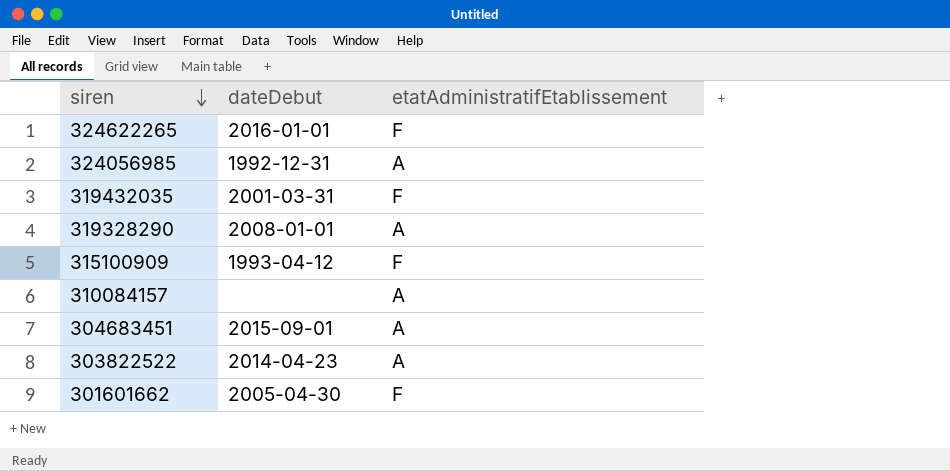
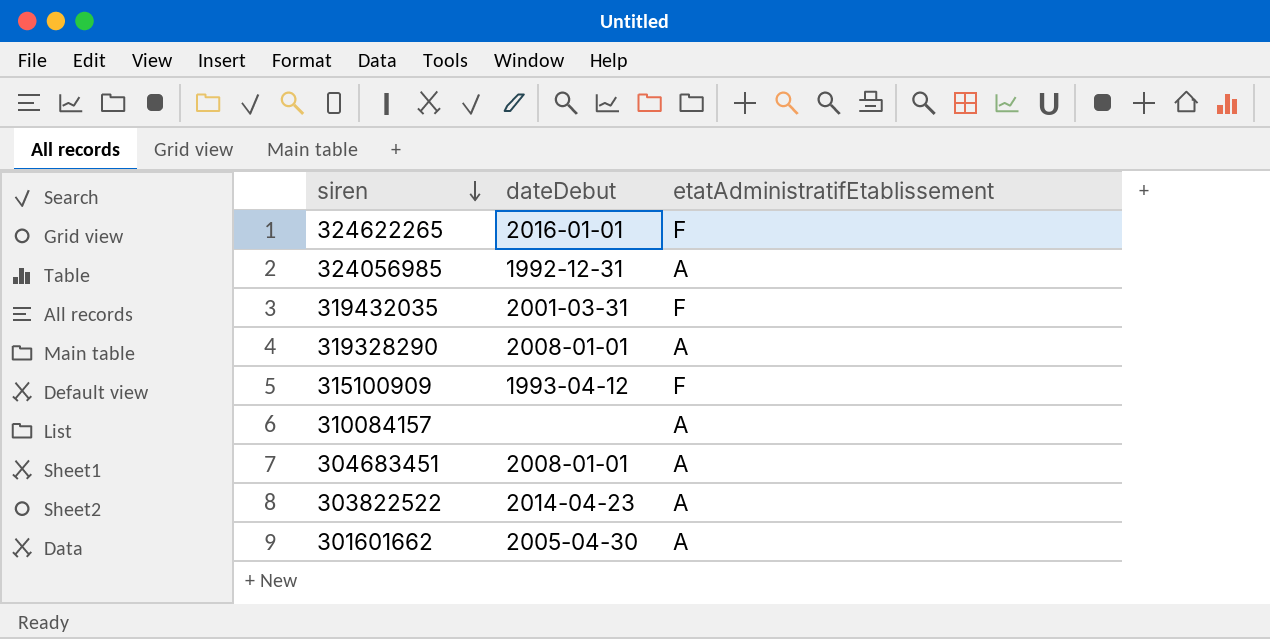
304683451 | dateDebut: 2015-09-01 -> 2008-01-01
301601662 | etatAdministratifEtablissement: F -> A

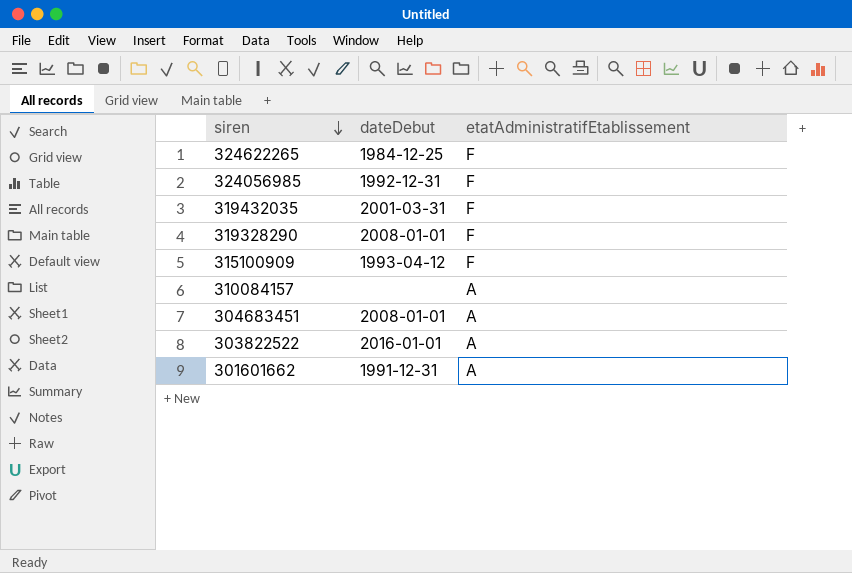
324622265 | dateDebut: 2016-01-01 -> 1984-12-25
324056985 | etatAdministratifEtablissement: A -> F
319328290 | etatAdministratifEtablissement: A -> F
303822522 | dateDebut: 2014-04-23 -> 2016-01-01
301601662 | dateDebut: 2005-04-30 -> 1991-12-31

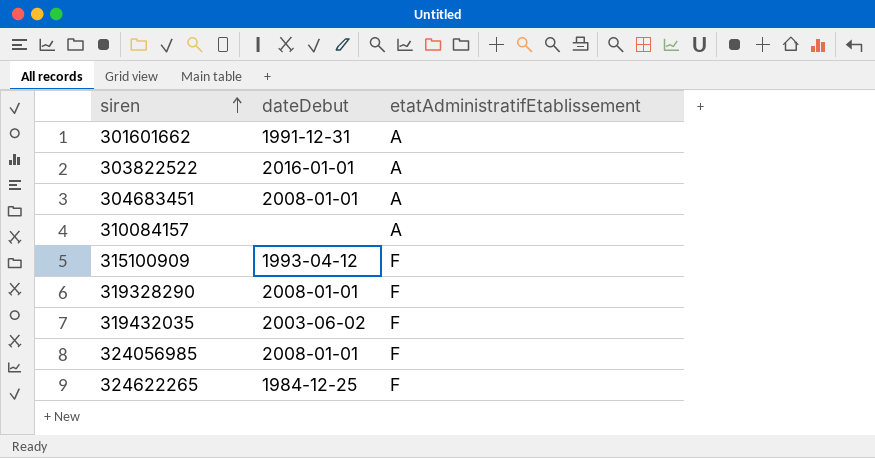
row order: siren descending -> siren ascending
319432035 | dateDebut: 2001-03-31 -> 2003-06-02
324056985 | dateDebut: 1992-12-31 -> 2008-01-01

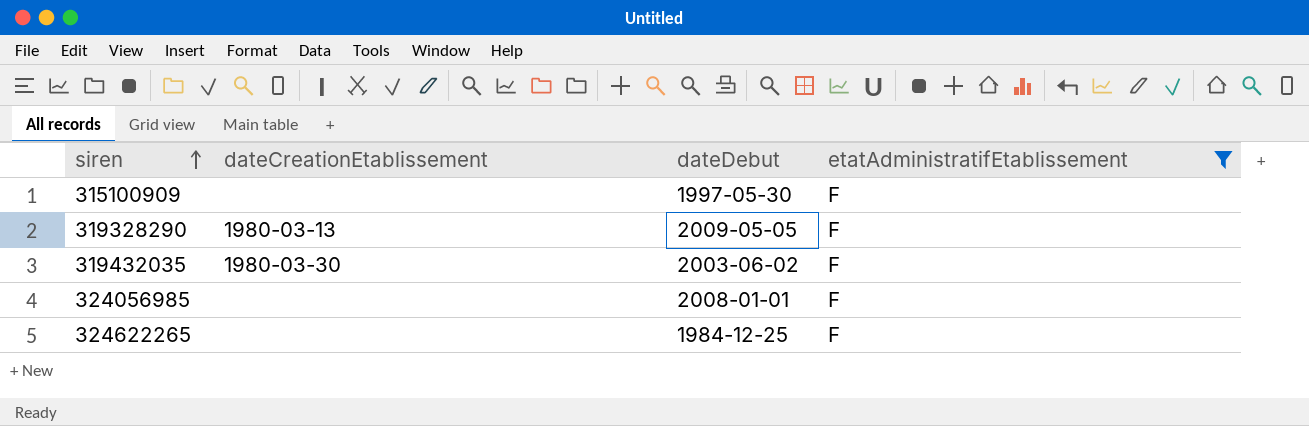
filter: none -> etatAdministratifEtablissement = F
column dateCreationEtablissement | position: none -> 2
315100909 | dateDebut: 1993-04-12 -> 1997-05-30
319328290 | dateDebut: 2008-01-01 -> 2009-05-05

